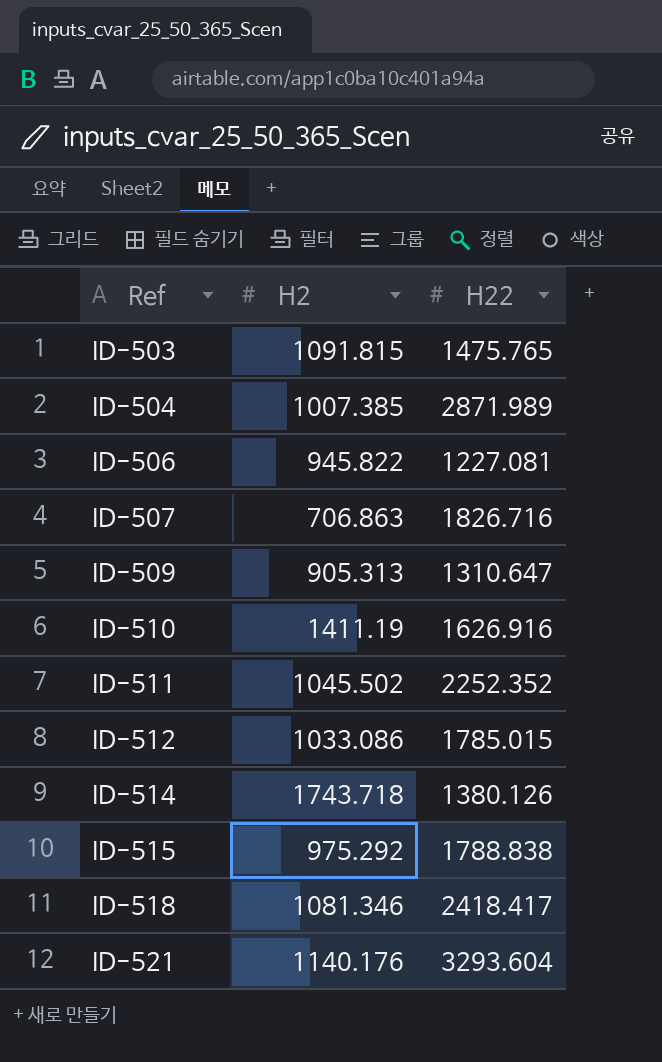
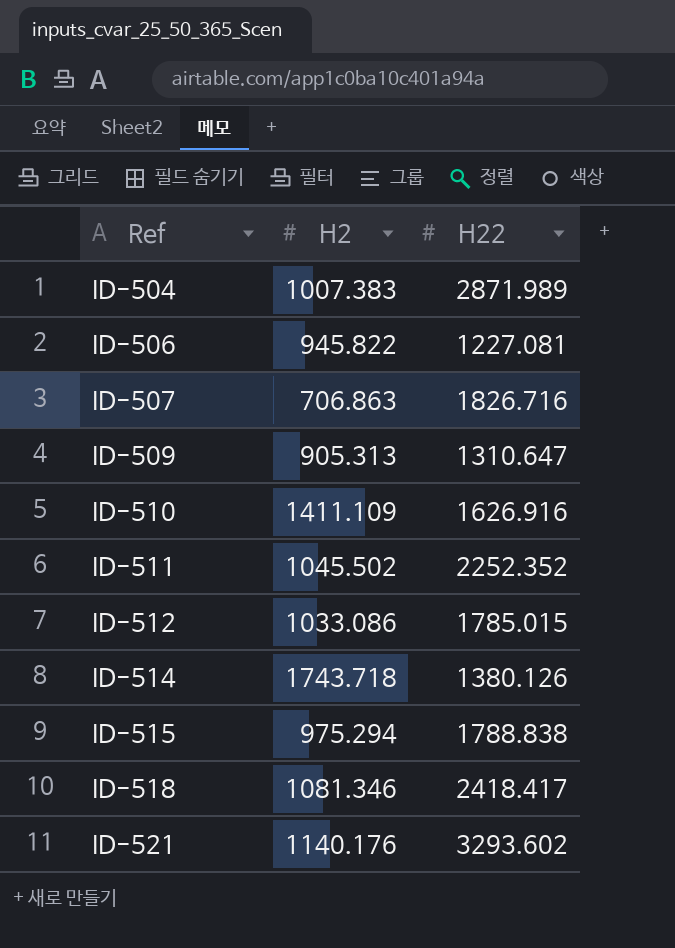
row ID-503: 1091.815 | 1475.765 -> none
ID-504 | H2: 1007.385 -> 1007.383
ID-510 | H2: 1411.19 -> 1411.109
ID-515 | H2: 975.292 -> 975.294
ID-521 | H22: 3293.604 -> 3293.602

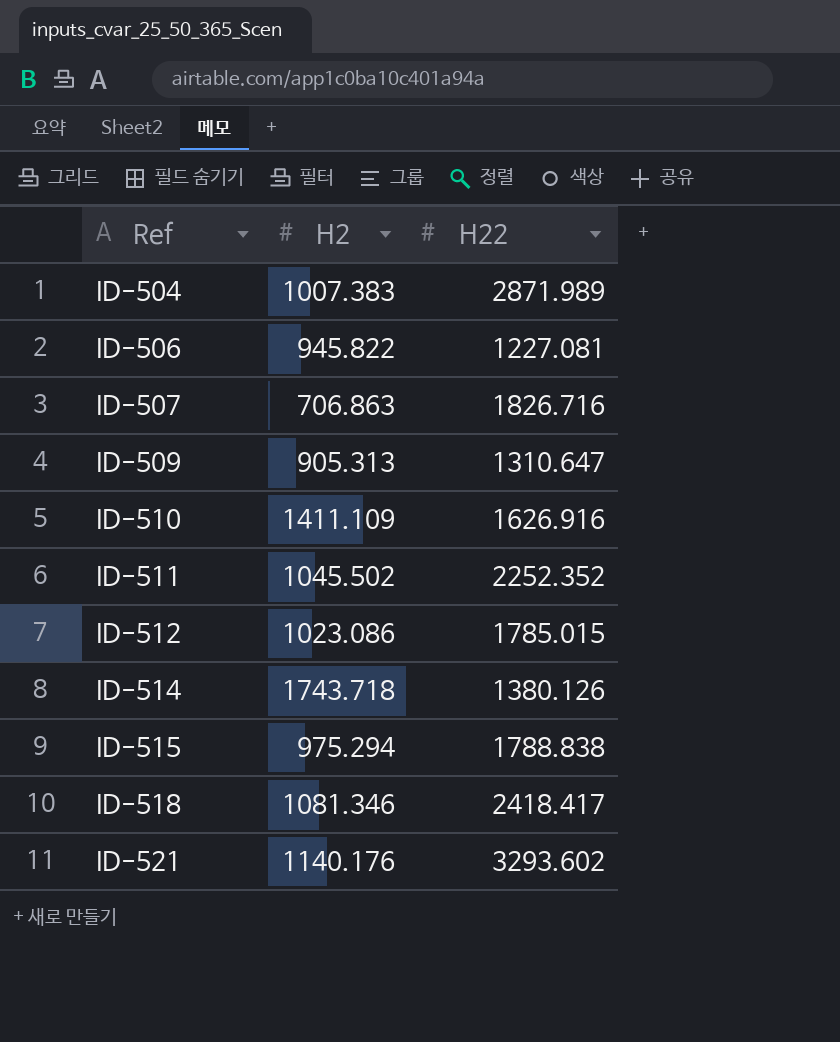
ID-512 | H2: 1033.086 -> 1023.086

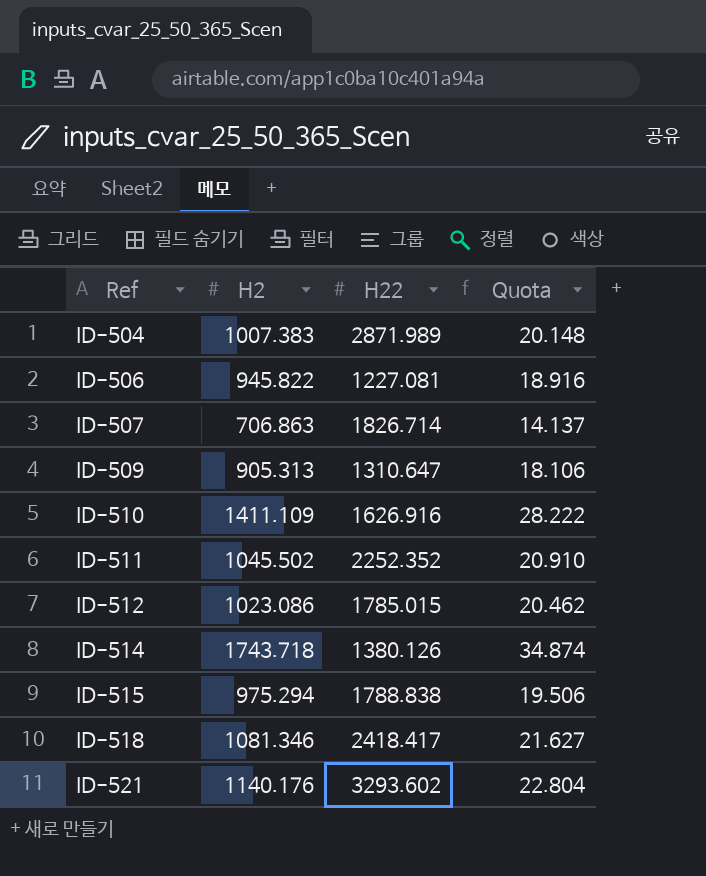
column Quota | formula: none -> [H2] * 0.02
ID-507 | H22: 1826.716 -> 1826.714

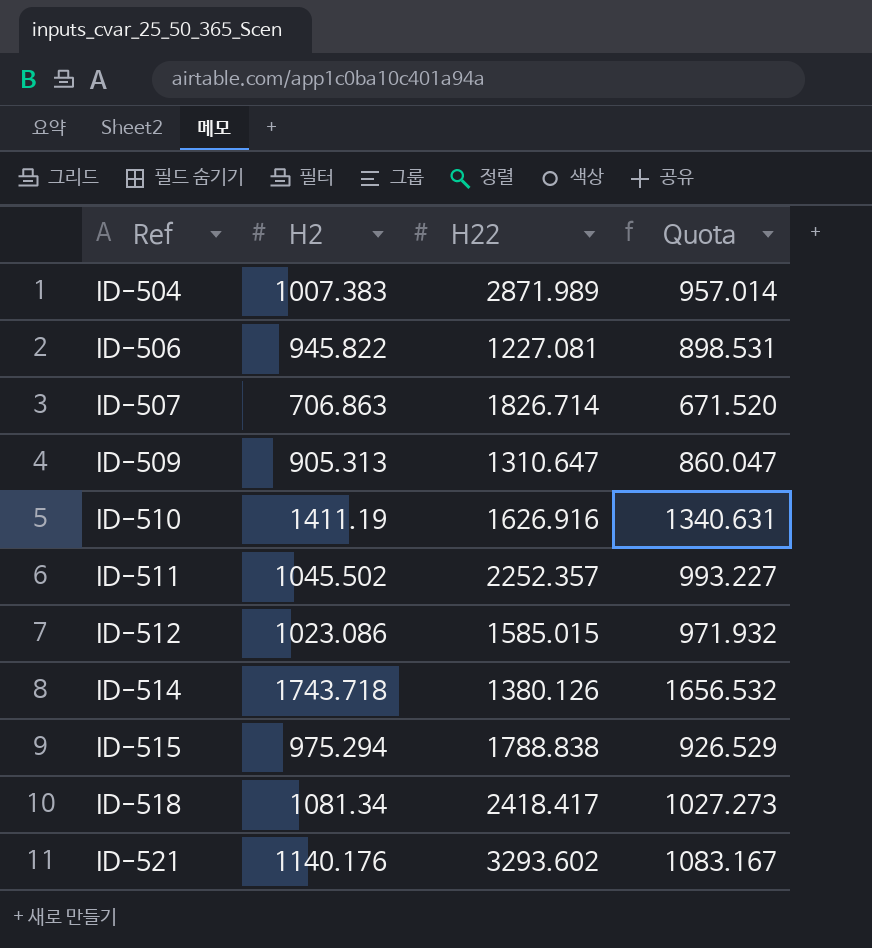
column Quota | formula: [H2] * 0.02 -> [H2] * 0.95
ID-510 | H2: 1411.109 -> 1411.19
ID-511 | H22: 2252.352 -> 2252.357
ID-512 | H22: 1785.015 -> 1585.015
ID-518 | H2: 1081.346 -> 1081.34

